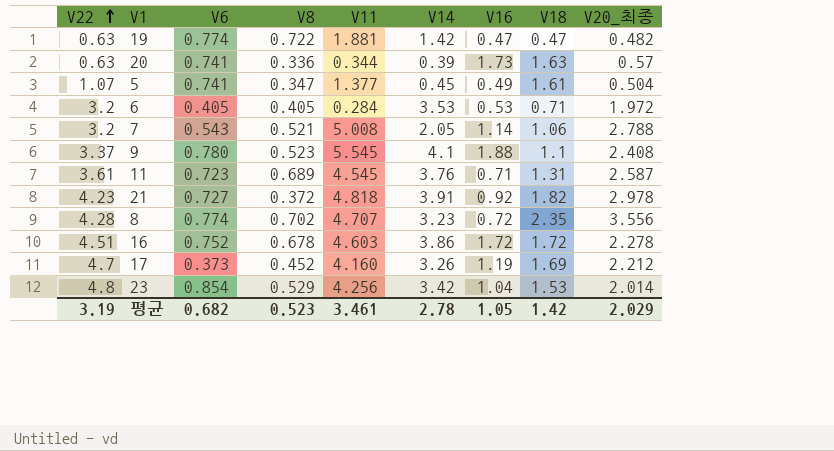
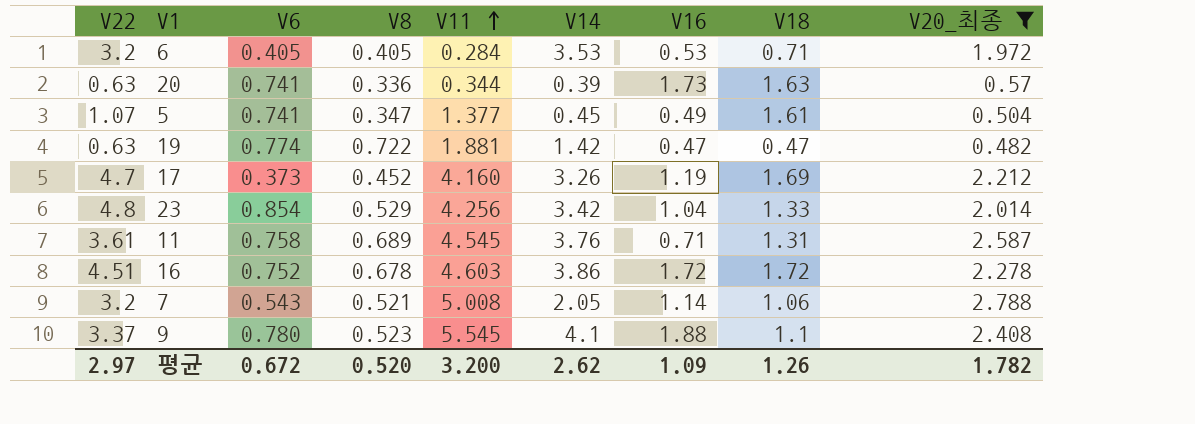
filter: none -> V20_최종 <= 2.788
row order: V22 ascending -> V11 ascending
23 | V18: 1.53 -> 1.33
11 | V6: 0.723 -> 0.758
평균 | V22: 3.19 -> 2.97
평균 | V6: 0.682 -> 0.672
평균 | V8: 0.523 -> 0.520
평균 | V11: 3.461 -> 3.200
평균 | V14: 2.78 -> 2.62
평균 | V16: 1.05 -> 1.09
평균 | V18: 1.42 -> 1.26
평균 | V20_최종: 2.029 -> 1.782

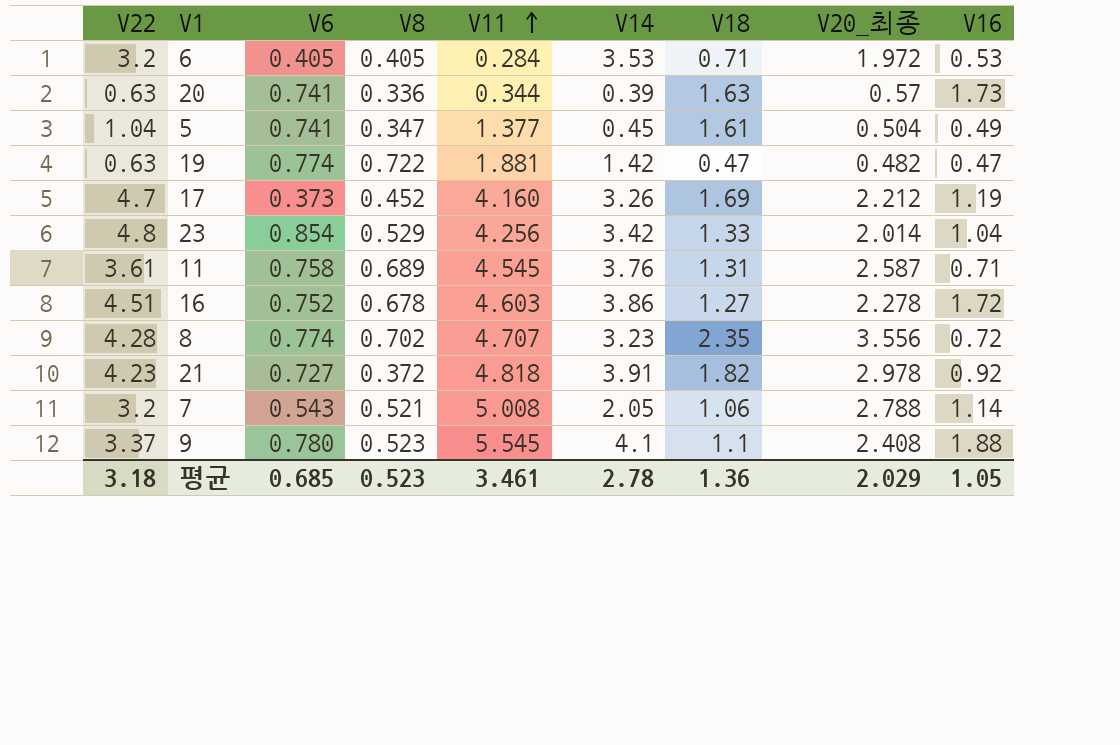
filter: V20_최종 <= 2.788 -> none
column V16 | position: 7 -> 9
5 | V22: 1.07 -> 1.04
16 | V18: 1.72 -> 1.27
평균 | V22: 2.97 -> 3.18
평균 | V6: 0.672 -> 0.685
평균 | V8: 0.520 -> 0.523
평균 | V11: 3.200 -> 3.461
평균 | V14: 2.62 -> 2.78
평균 | V18: 1.26 -> 1.36
평균 | V20_최종: 1.782 -> 2.029
평균 | V16: 1.09 -> 1.05

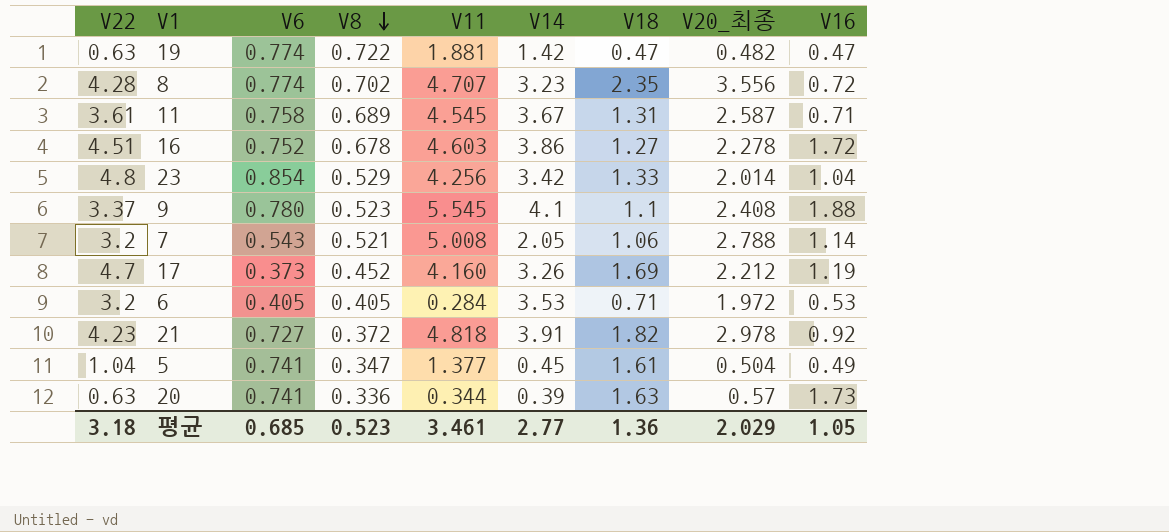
row order: V11 ascending -> V8 descending
11 | V14: 3.76 -> 3.67
평균 | V14: 2.78 -> 2.77

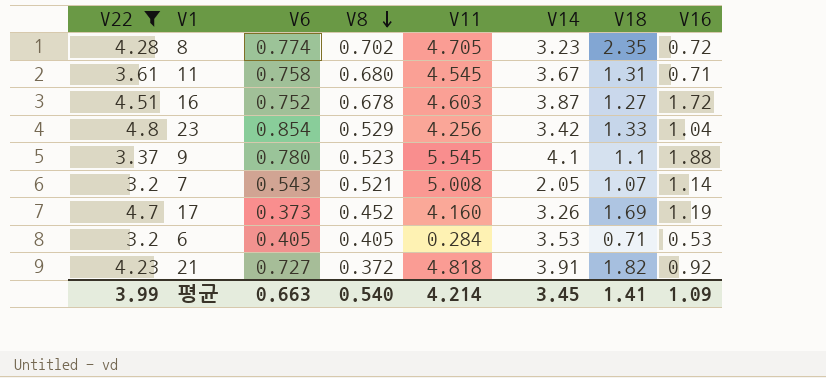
filter: none -> V22 >= 3.2
column V20_최종 | position: 8 -> none
8 | V11: 4.707 -> 4.705
11 | V8: 0.689 -> 0.680
16 | V14: 3.86 -> 3.87
7 | V18: 1.06 -> 1.07
평균 | V22: 3.18 -> 3.99
평균 | V6: 0.685 -> 0.663
평균 | V8: 0.523 -> 0.540
평균 | V11: 3.461 -> 4.214
평균 | V14: 2.77 -> 3.45
평균 | V18: 1.36 -> 1.41
평균 | V16: 1.05 -> 1.09

